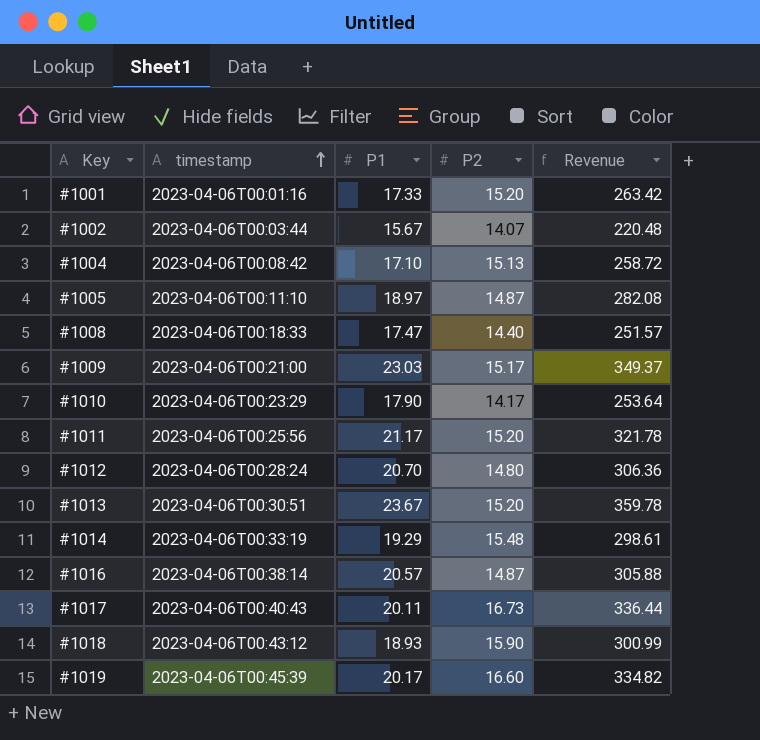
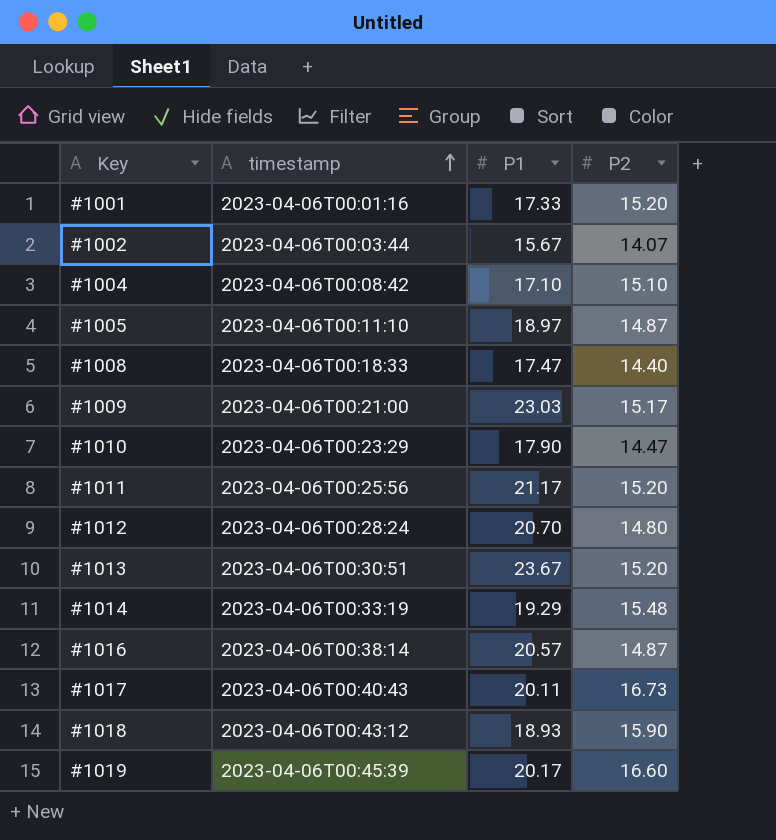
column Revenue | formula: [P1] * [P2] -> none
#1004 | P2: 15.13 -> 15.10
#1010 | P2: 14.17 -> 14.47

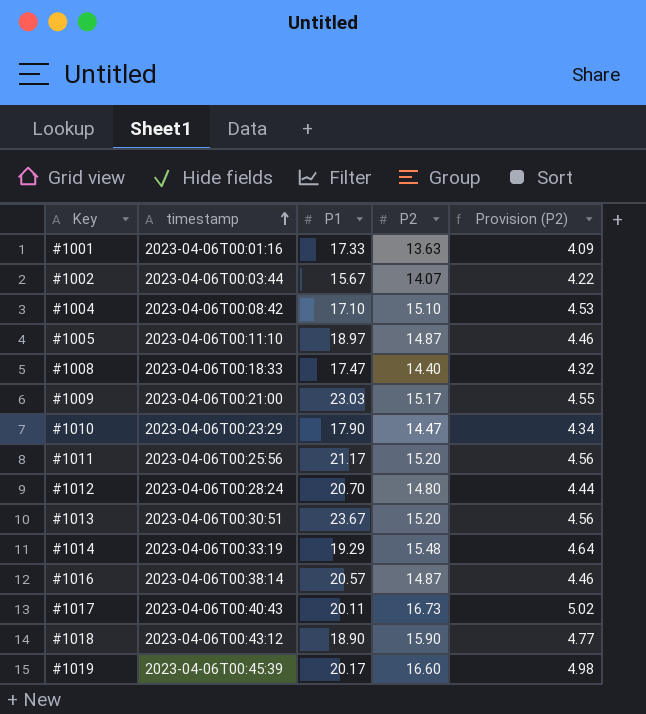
column Provision (P2) | formula: none -> [P2] * 0.3
#1001 | P2: 15.20 -> 13.63
#1018 | P1: 18.93 -> 18.90

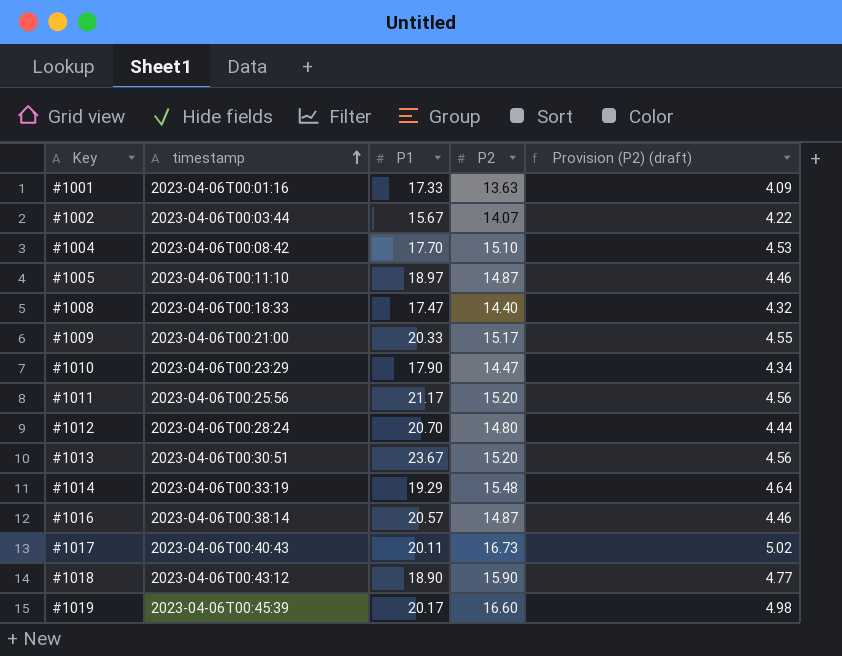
column name: Provision (P2) -> Provision (P2) (draft)
#1004 | P1: 17.10 -> 17.70
#1009 | P1: 23.03 -> 20.33

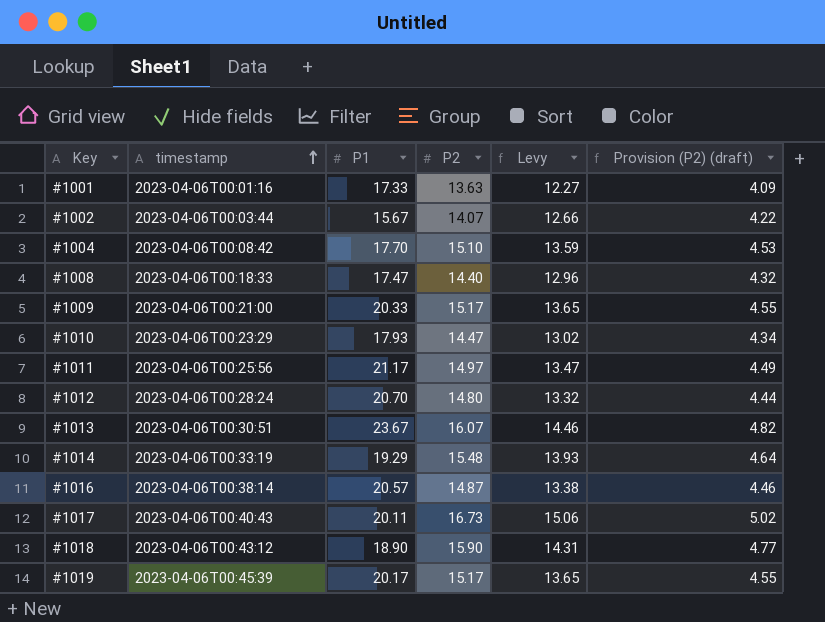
column Levy | formula: none -> [P2] * 0.9
row #1005: 2023-04-06T00:11:10 | 18.97 | 14.87 | 4.46 -> none
#1010 | P1: 17.90 -> 17.93
#1011 | P2: 15.20 -> 14.97
#1011 | Provision (P2) (draft): 4.56 -> 4.49
#1013 | P2: 15.20 -> 16.07
#1013 | Provision (P2) (draft): 4.56 -> 4.82
#1019 | P2: 16.60 -> 15.17
#1019 | Provision (P2) (draft): 4.98 -> 4.55

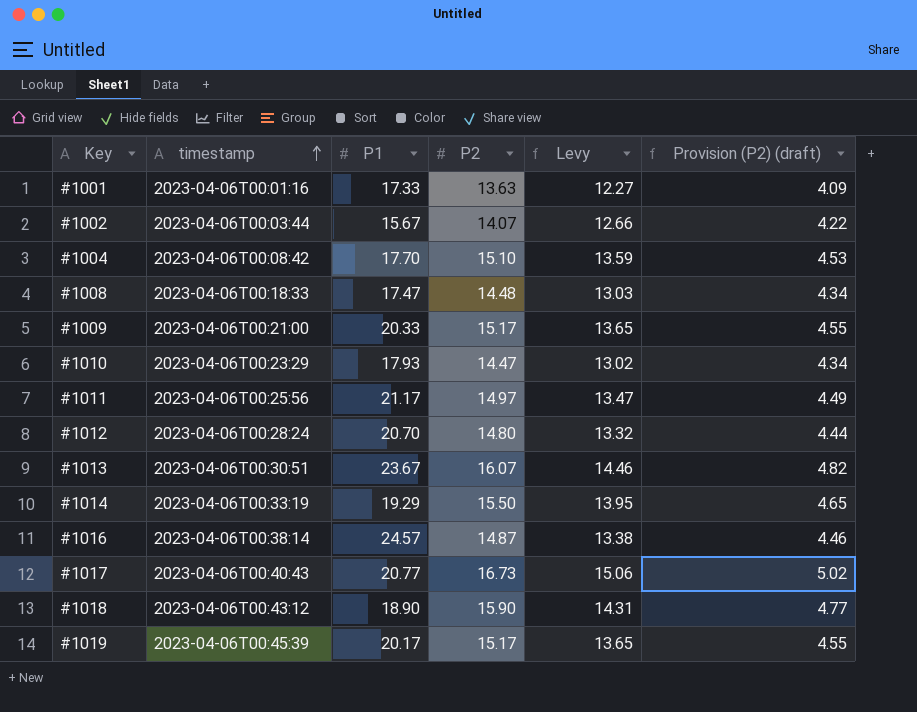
#1008 | P2: 14.40 -> 14.48
#1008 | Levy: 12.96 -> 13.03
#1008 | Provision (P2) (draft): 4.32 -> 4.34
#1014 | P2: 15.48 -> 15.50
#1014 | Levy: 13.93 -> 13.95
#1014 | Provision (P2) (draft): 4.64 -> 4.65
#1016 | P1: 20.57 -> 24.57
#1017 | P1: 20.11 -> 20.77

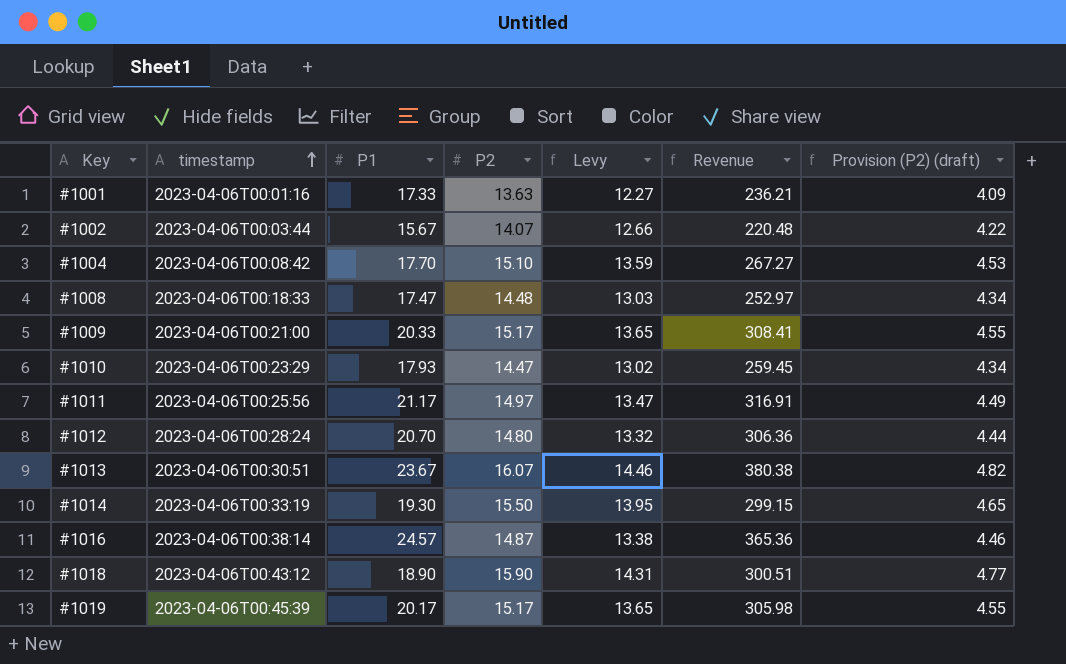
column Revenue | formula: none -> [P1] * [P2]
row #1017: 2023-04-06T00:40:43 | 20.77 | 16.73 | 15.06 | 5.02 -> none
#1014 | P1: 19.29 -> 19.30

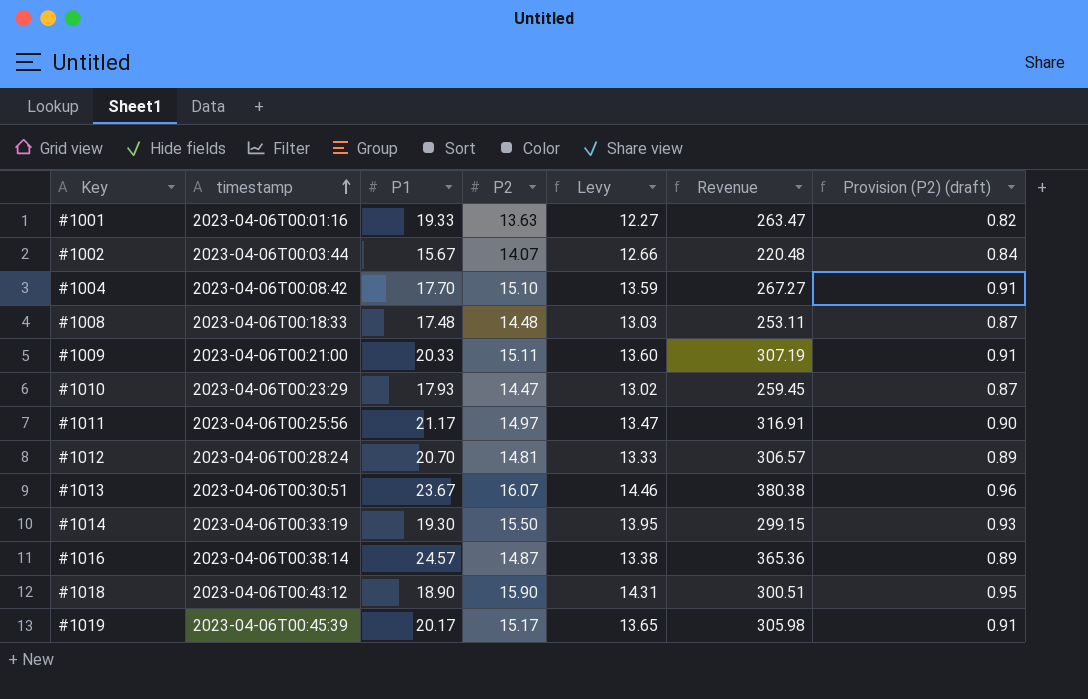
column Provision (P2) (draft) | formula: [P2] * 0.3 -> [P2] * 0.06
#1001 | P1: 17.33 -> 19.33
#1001 | Revenue: 236.21 -> 263.47
#1008 | P1: 17.47 -> 17.48
#1008 | Revenue: 252.97 -> 253.11
#1009 | P2: 15.17 -> 15.11
#1009 | Levy: 13.65 -> 13.60
#1009 | Revenue: 308.41 -> 307.19
#1012 | P2: 14.80 -> 14.81
#1012 | Levy: 13.32 -> 13.33
#1012 | Revenue: 306.36 -> 306.57

